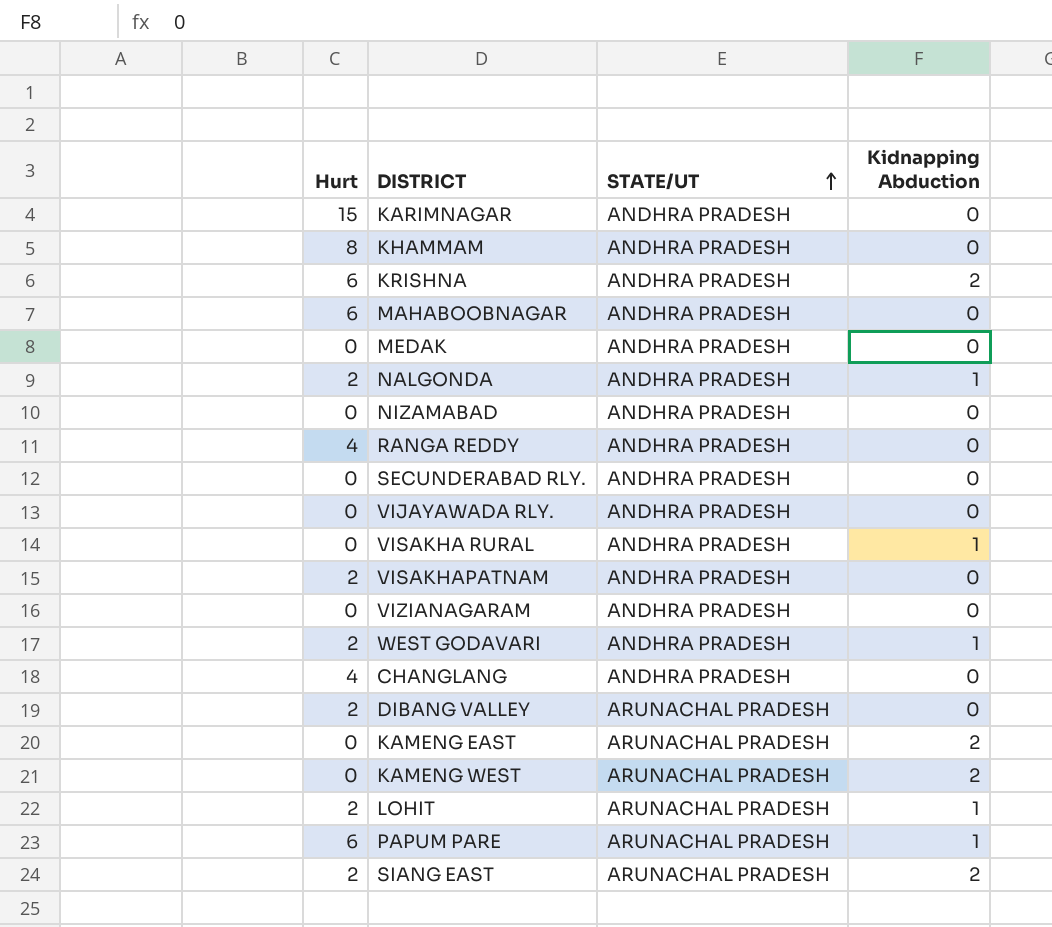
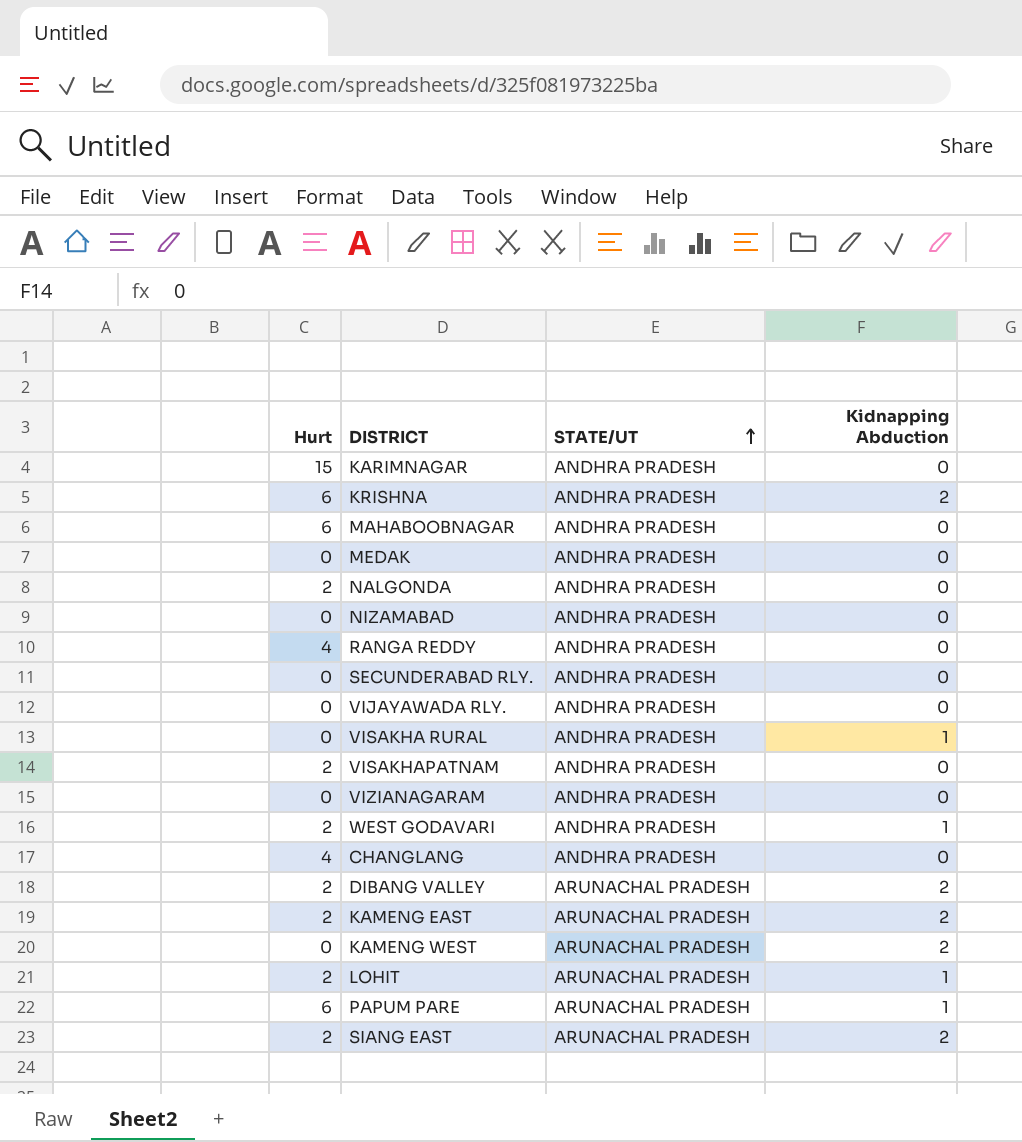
row KHAMMAM: 8 | ANDHRA PRADESH | 0 -> none
NALGONDA | Kidnapping Abduction: 1 -> 0
DIBANG VALLEY | Kidnapping Abduction: 0 -> 2
KAMENG EAST | Hurt: 0 -> 2

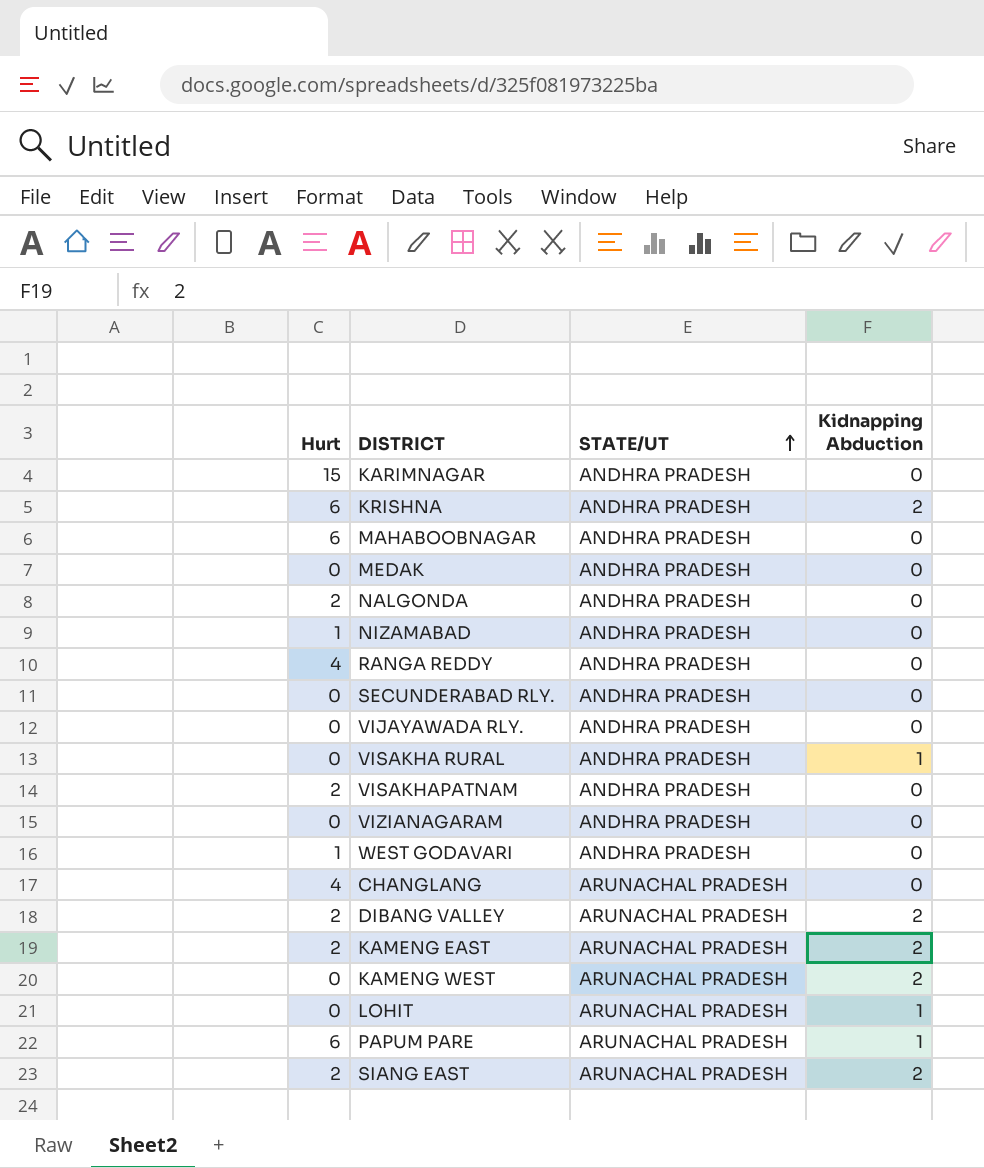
NIZAMABAD | Hurt: 0 -> 1
WEST GODAVARI | Hurt: 2 -> 1
WEST GODAVARI | Kidnapping Abduction: 1 -> 0
CHANGLANG | STATE/UT: ANDHRA PRADESH -> ARUNACHAL PRADESH
LOHIT | Hurt: 2 -> 0

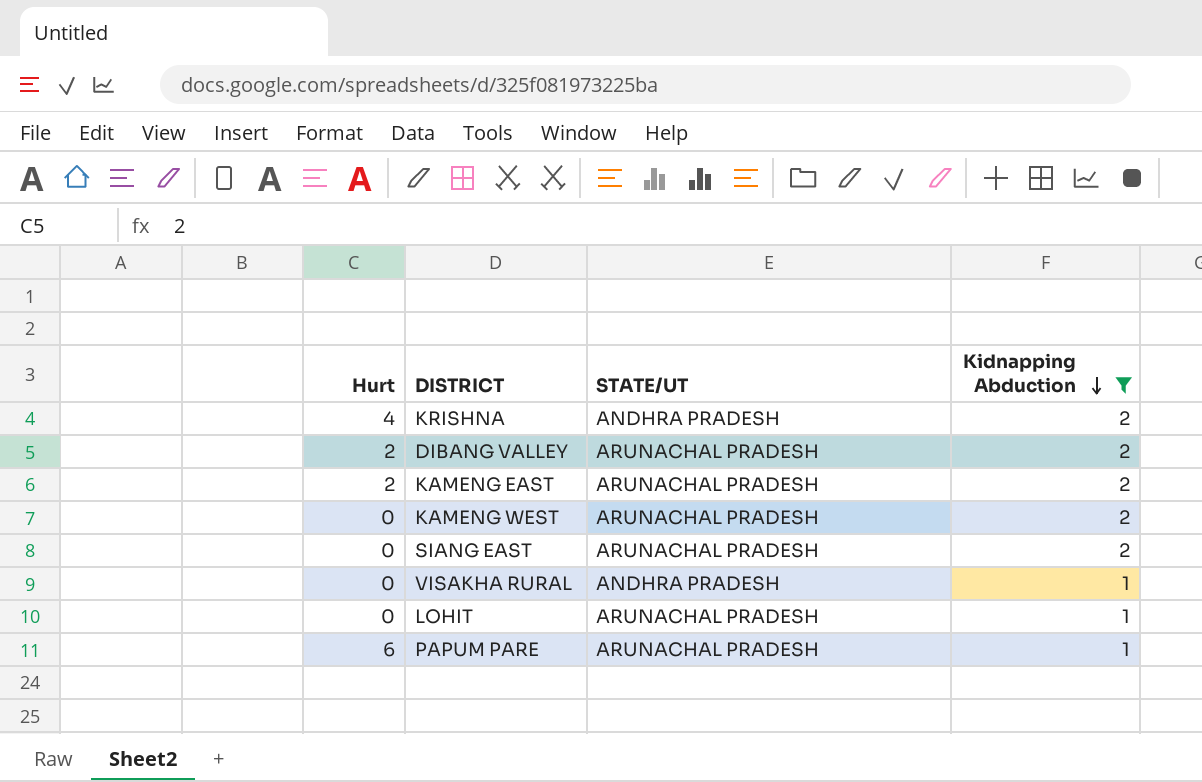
filter: none -> Kidnapping Abduction != 0
row order: STATE/UT ascending -> Kidnapping Abduction descending
KRISHNA | Hurt: 6 -> 4
SIANG EAST | Hurt: 2 -> 0

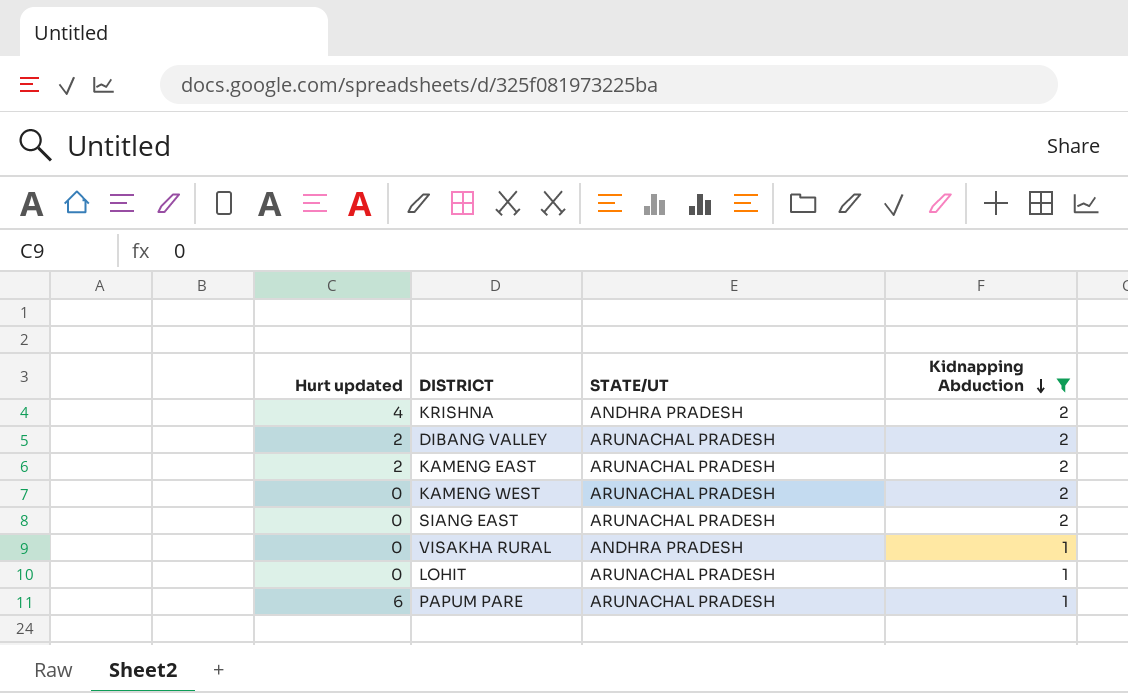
column name: Hurt -> Hurt updated

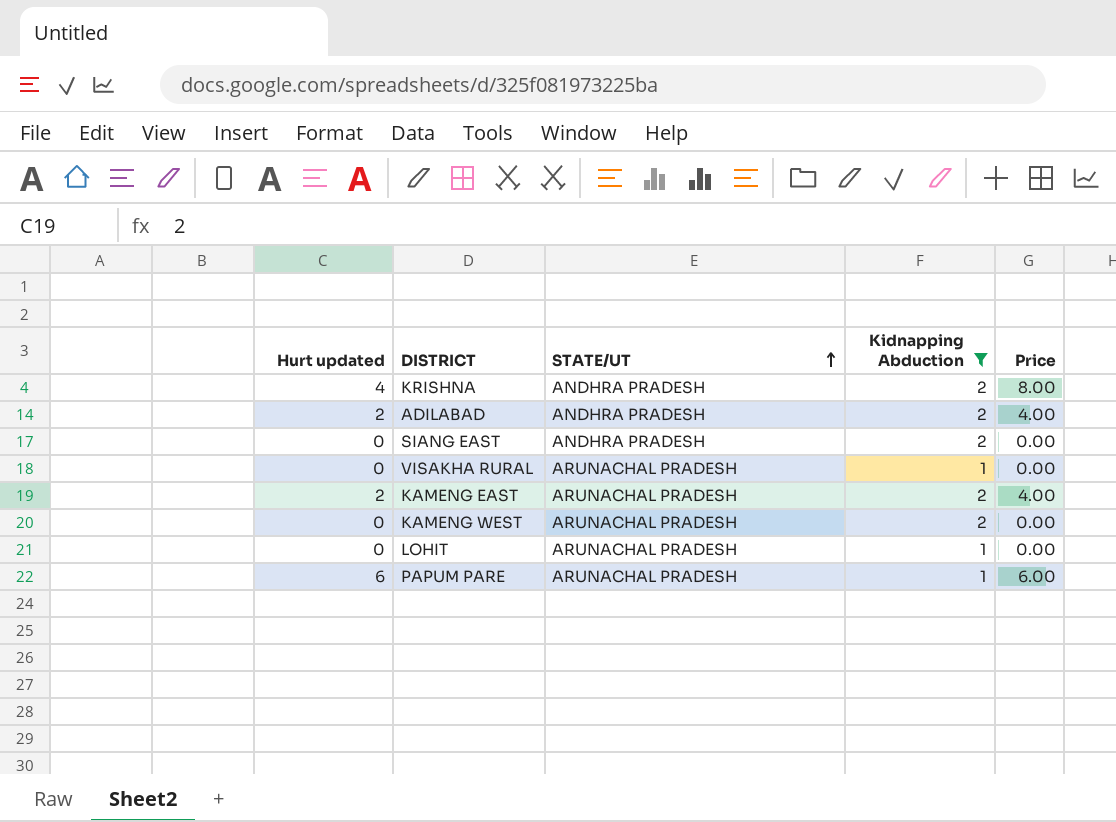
row order: Kidnapping Abduction descending -> STATE/UT ascending
column Price | formula: none -> [Hurt updated] * [Kidnapping Abduction]
row DIBANG VALLEY: 2 | ARUNACHAL PRADESH | 2 -> none
row ADILABAD: none -> 2 | ANDHRA PRADESH | 2 | 4.00
SIANG EAST | STATE/UT: ARUNACHAL PRADESH -> ANDHRA PRADESH
VISAKHA RURAL | STATE/UT: ANDHRA PRADESH -> ARUNACHAL PRADESH

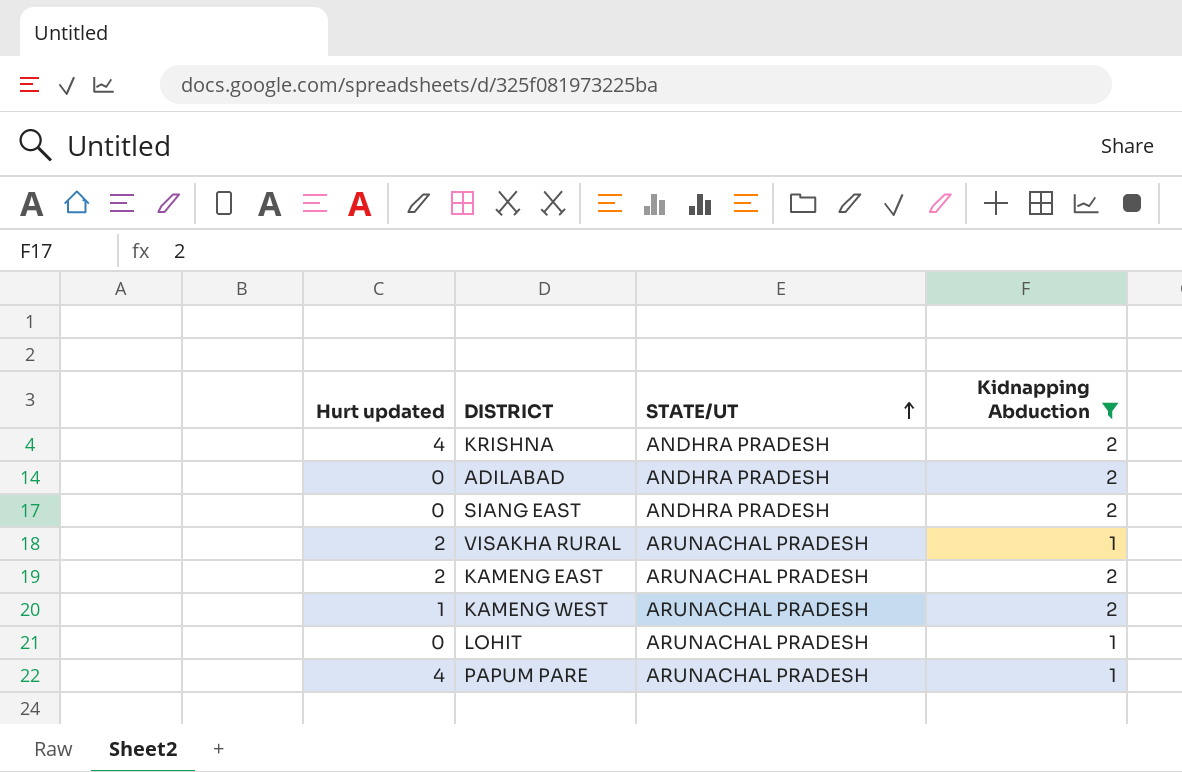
column Price | formula: [Hurt updated] * [Kidnapping Abduction] -> none
ADILABAD | Hurt updated: 2 -> 0
VISAKHA RURAL | Hurt updated: 0 -> 2
KAMENG WEST | Hurt updated: 0 -> 1
PAPUM PARE | Hurt updated: 6 -> 4

